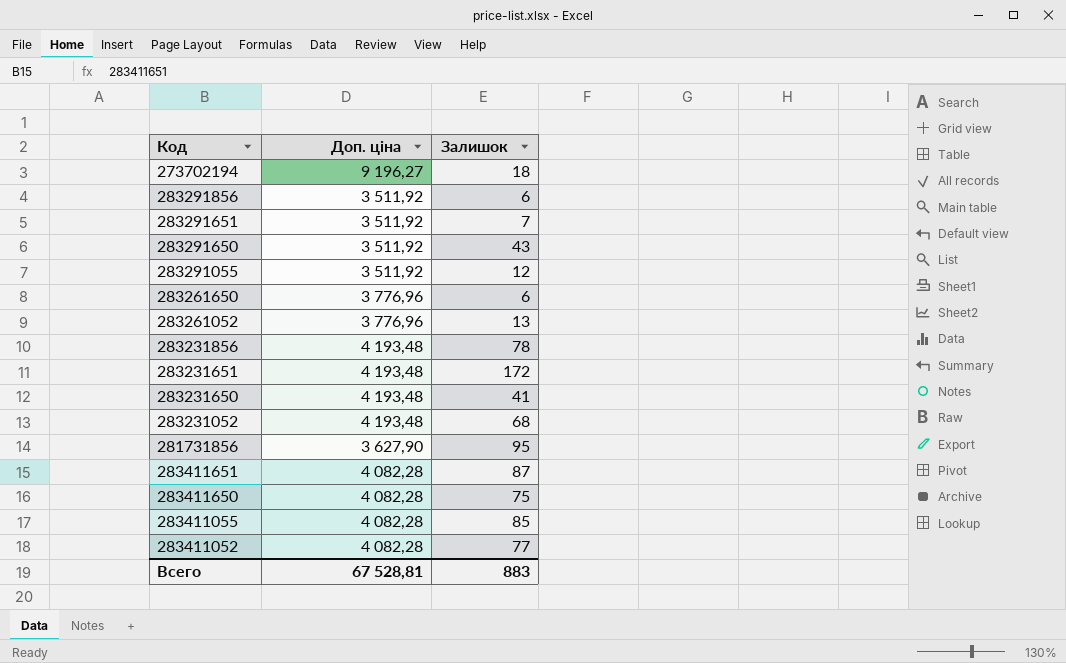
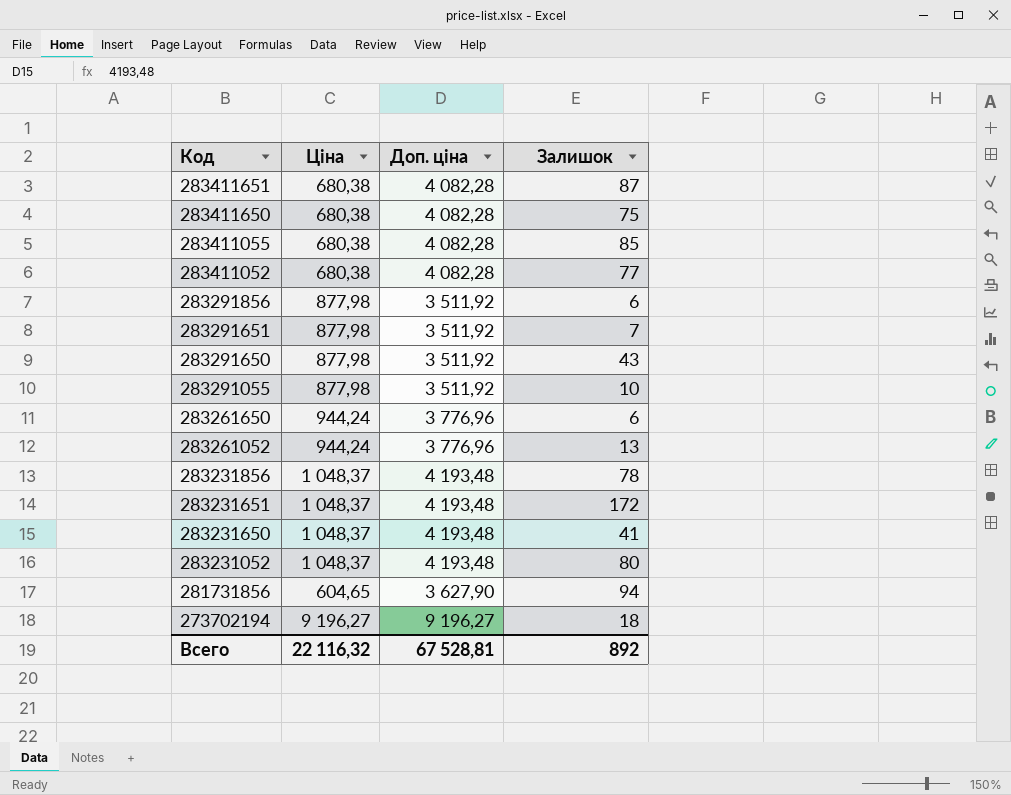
row order: none -> Код descending
column Ціна | position: none -> 2
283291055 | Залишок: 12 -> 10
283231052 | Залишок: 68 -> 80
281731856 | Залишок: 95 -> 94
Всего | Залишок: 883 -> 892

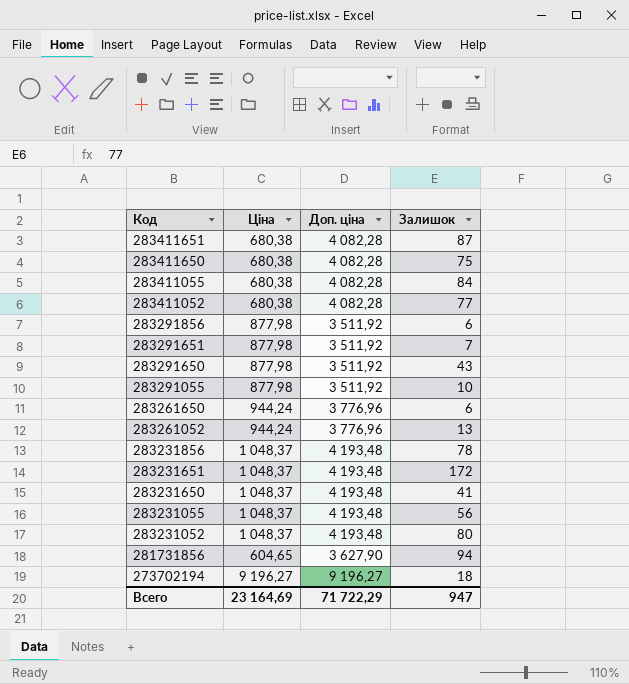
283411055 | Залишок: 85 -> 84
row 283231055: none -> 1 048,37 | 4 193,48 | 56
Всего | Ціна: 22 116,32 -> 23 164,69
Всего | Доп. ціна: 67 528,81 -> 71 722,29
Всего | Залишок: 892 -> 947

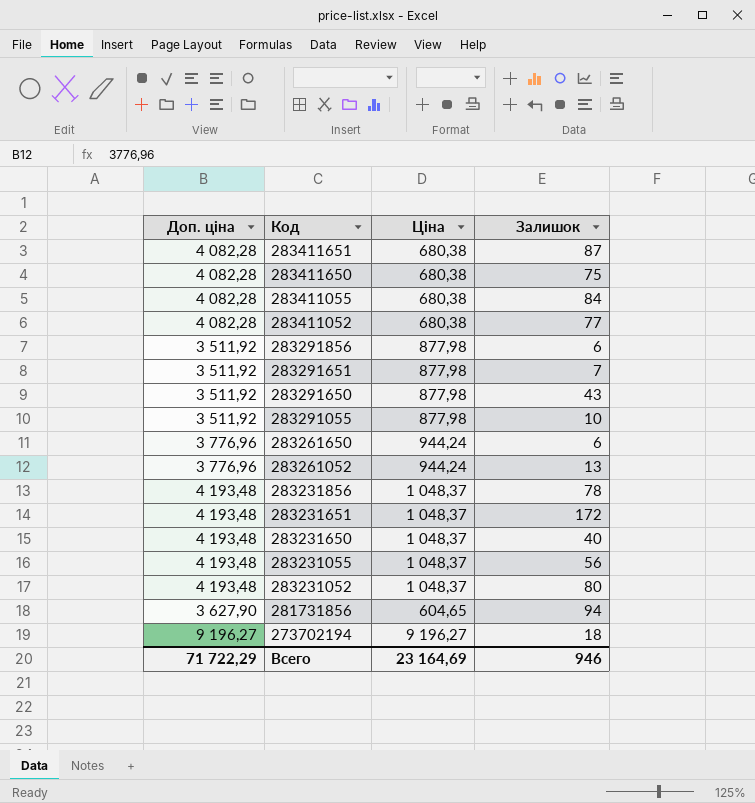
column Доп. ціна | position: 3 -> 1
283231650 | Залишок: 41 -> 40
Всего | Залишок: 947 -> 946

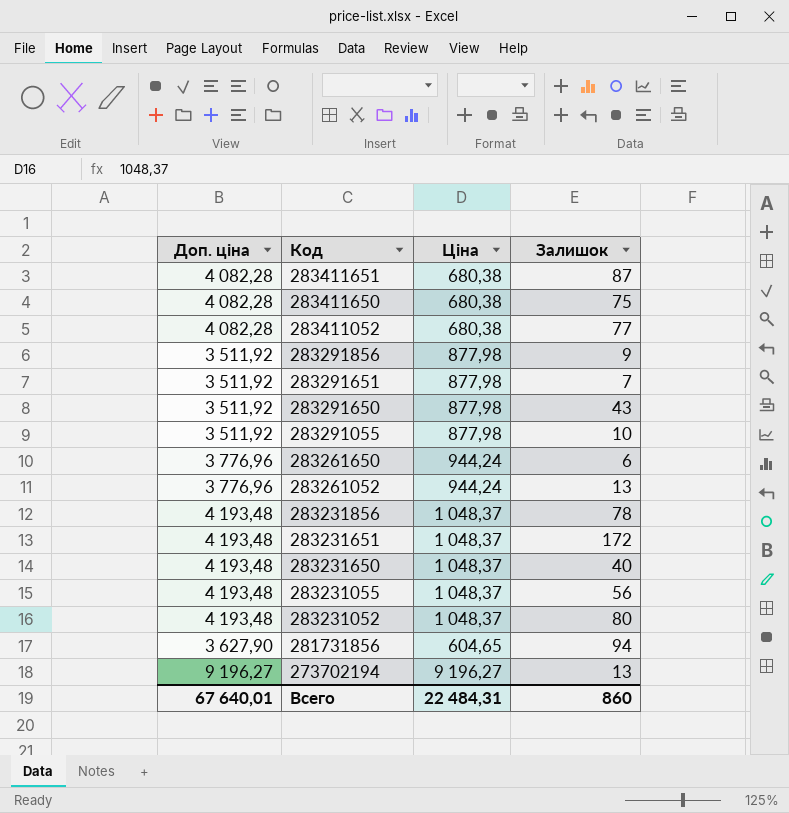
row 283411055: 4 082,28 | 680,38 | 84 -> none
283291856 | Залишок: 6 -> 9
273702194 | Залишок: 18 -> 13
Всего | Доп. ціна: 71 722,29 -> 67 640,01
Всего | Ціна: 23 164,69 -> 22 484,31
Всего | Залишок: 946 -> 860

